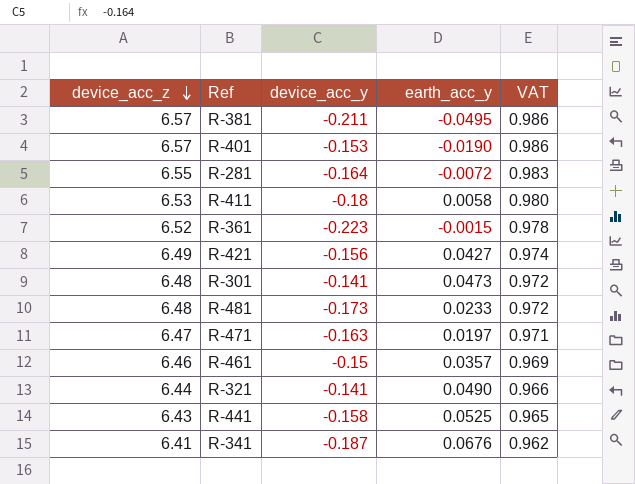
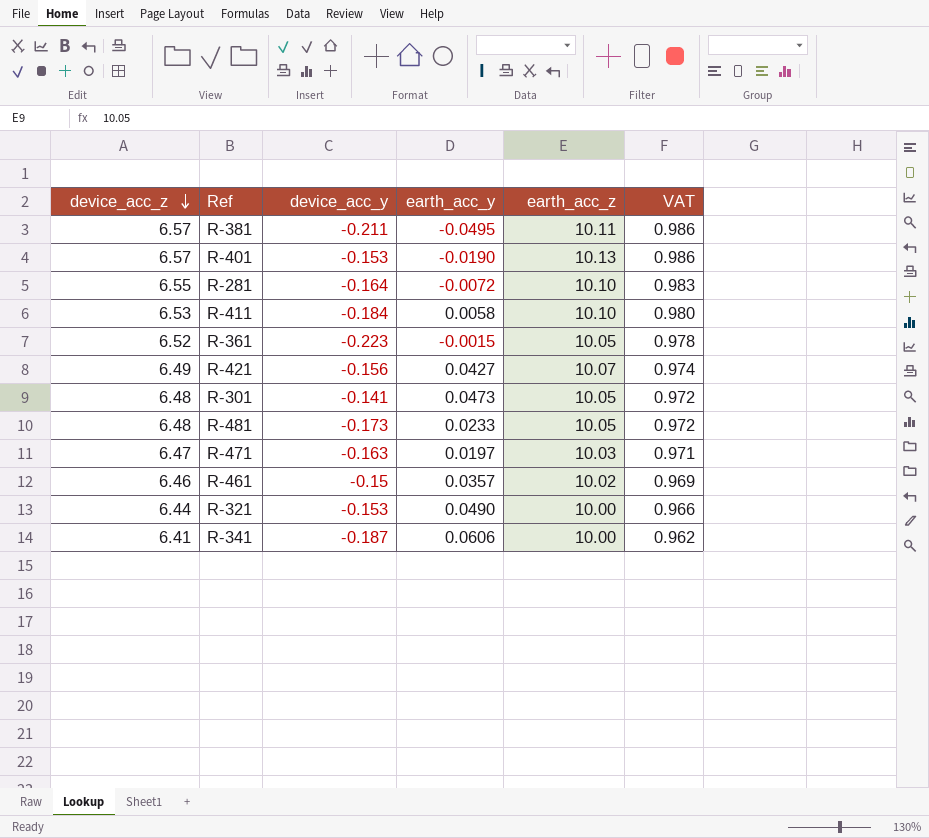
column earth_acc_z | position: none -> 5
row R-441: 6.43 | -0.158 | 0.0525 | 0.965 -> none
R-411 | device_acc_y: -0.18 -> -0.184
R-321 | device_acc_y: -0.141 -> -0.153
R-341 | earth_acc_y: 0.0676 -> 0.0606

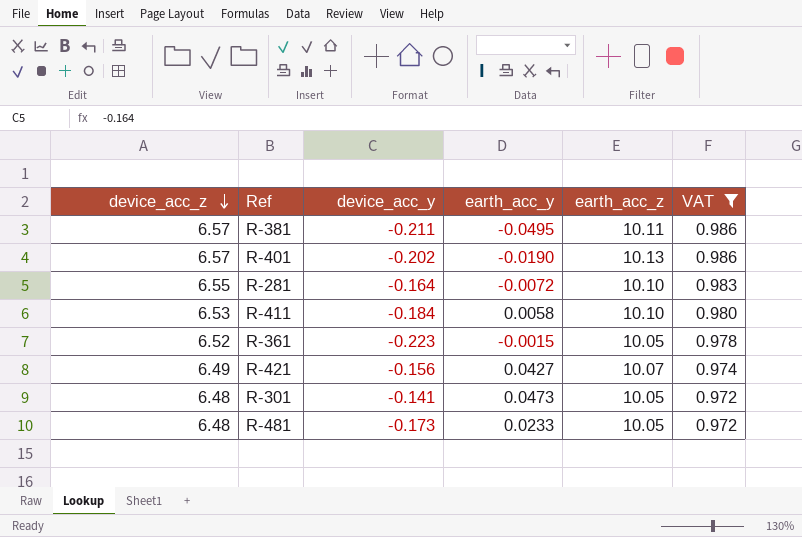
filter: none -> VAT >= 0.972
R-401 | device_acc_y: -0.153 -> -0.202

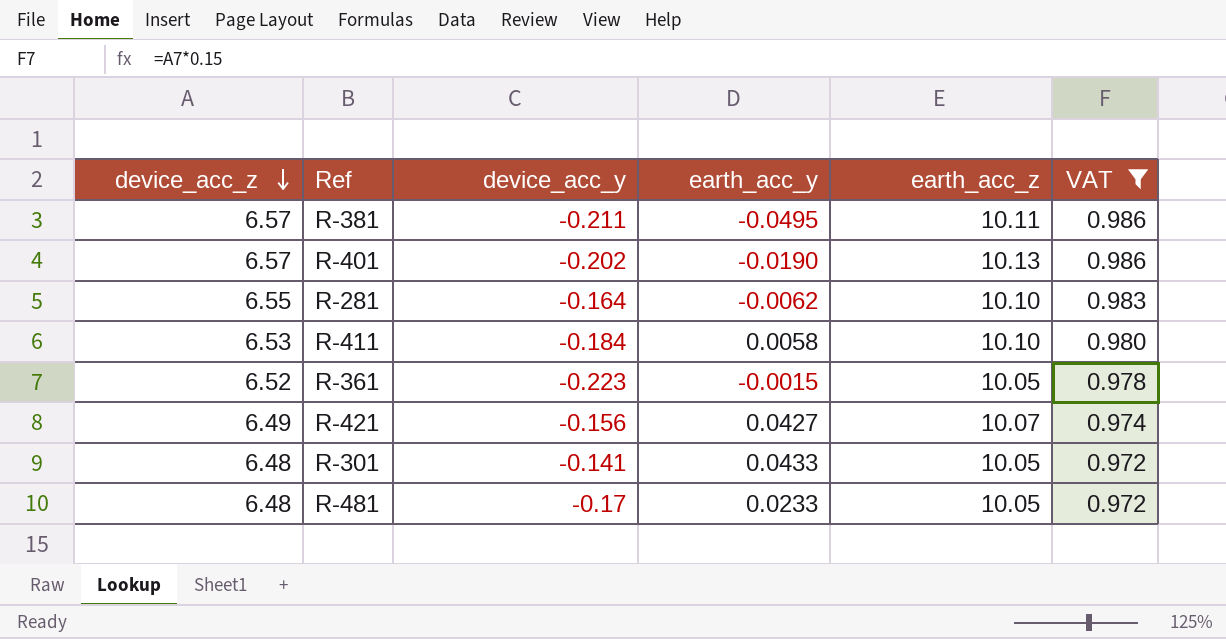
R-281 | earth_acc_y: -0.0072 -> -0.0062
R-301 | earth_acc_y: 0.0473 -> 0.0433
R-481 | device_acc_y: -0.173 -> -0.17

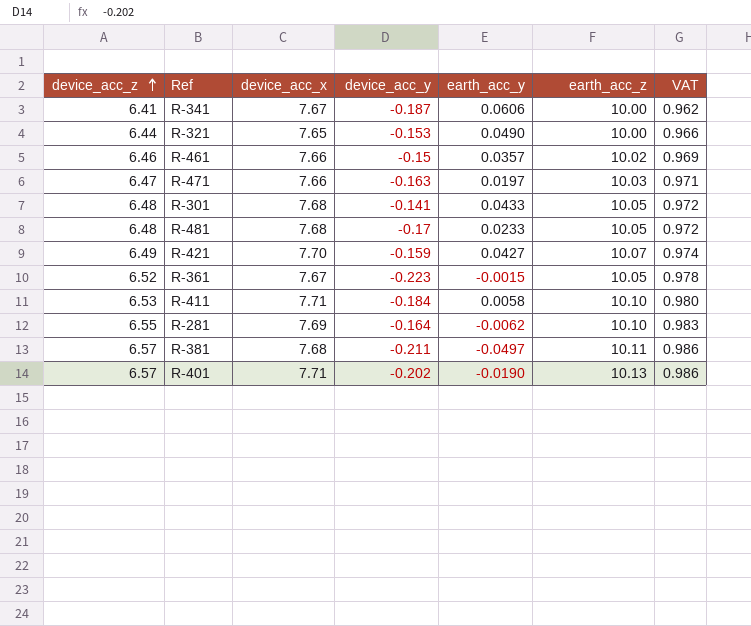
filter: VAT >= 0.972 -> none
row order: device_acc_z descending -> device_acc_z ascending
column device_acc_x | position: none -> 3
R-421 | device_acc_y: -0.156 -> -0.159
R-381 | earth_acc_y: -0.0495 -> -0.0497

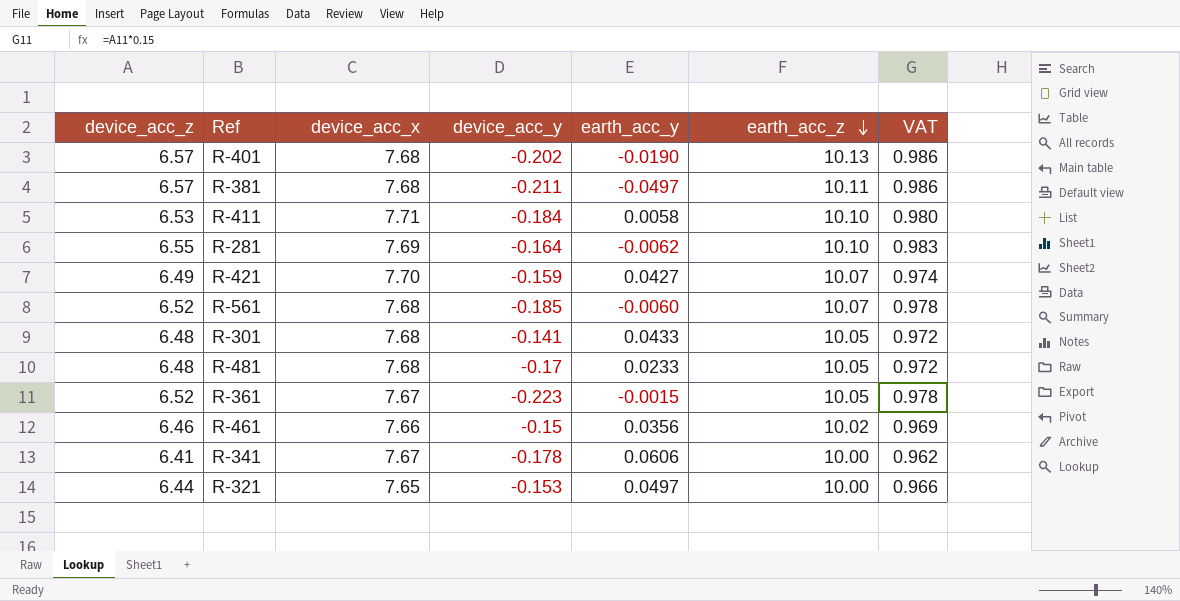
row order: device_acc_z ascending -> earth_acc_z descending
row R-471: 6.47 | 7.66 | -0.163 | 0.0197 | 10.03 | 0.971 -> none
R-401 | device_acc_x: 7.71 -> 7.68
row R-561: none -> 6.52 | 7.68 | -0.185 | -0.0060 | 10.07 | 0.978
R-461 | earth_acc_y: 0.0357 -> 0.0356
R-341 | device_acc_y: -0.187 -> -0.178
R-321 | earth_acc_y: 0.0490 -> 0.0497

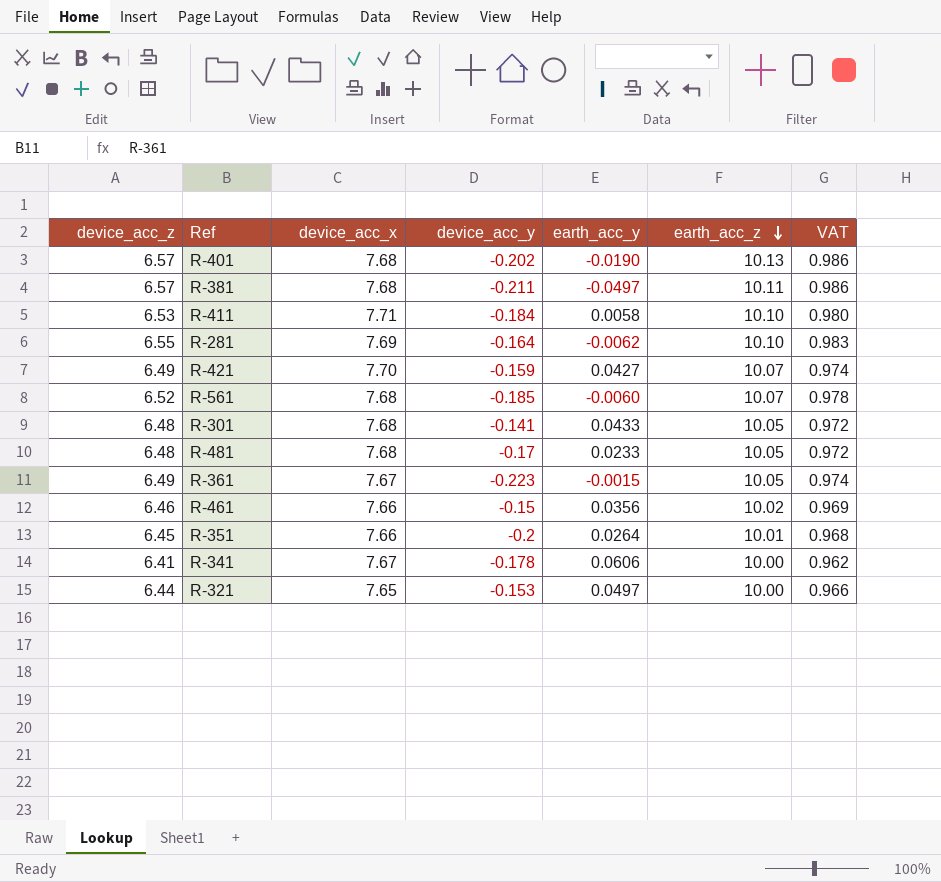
R-361 | device_acc_z: 6.52 -> 6.49
R-361 | VAT: 0.978 -> 0.974
row R-351: none -> 6.45 | 7.66 | -0.2 | 0.0264 | 10.01 | 0.968

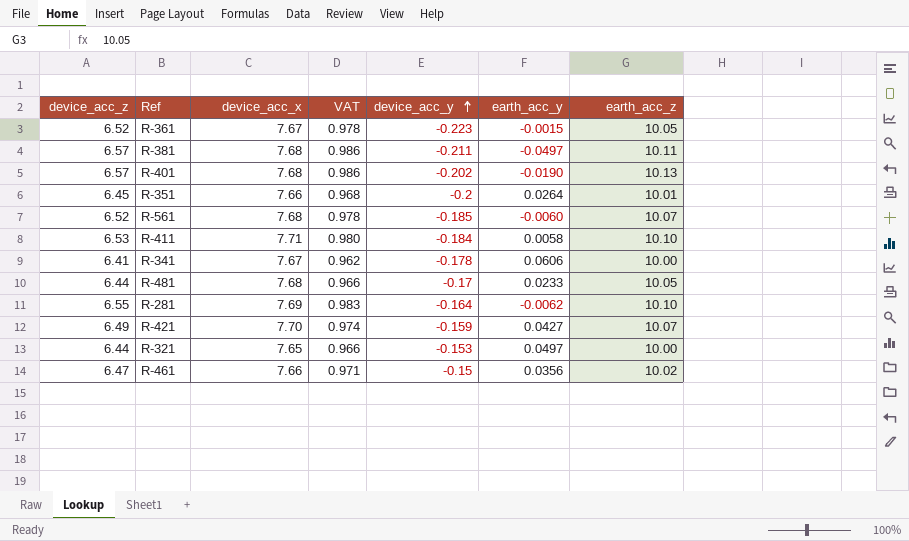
row order: earth_acc_z descending -> device_acc_y ascending
column VAT | position: 7 -> 4
row R-301: 6.48 | 7.68 | -0.141 | 0.0433 | 10.05 | 0.972 -> none
R-361 | device_acc_z: 6.49 -> 6.52
R-361 | VAT: 0.974 -> 0.978
R-481 | device_acc_z: 6.48 -> 6.44
R-481 | VAT: 0.972 -> 0.966
R-461 | device_acc_z: 6.46 -> 6.47
R-461 | VAT: 0.969 -> 0.971

